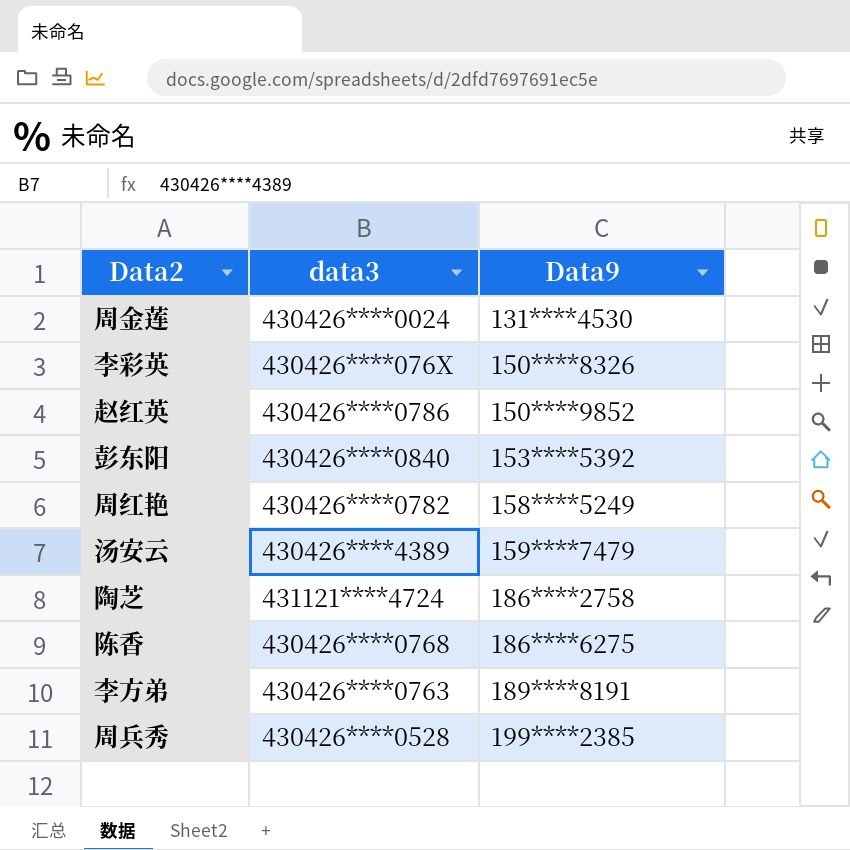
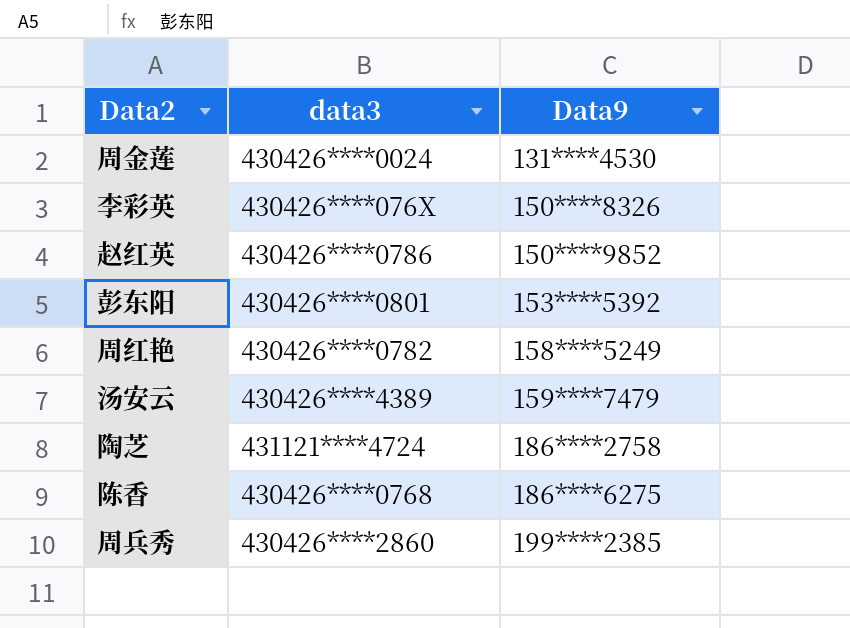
row 李方弟: 430426****0763 | 189****8191 -> none
彭东阳 | data3: 430426****0840 -> 430426****0801
周兵秀 | data3: 430426****0528 -> 430426****2860

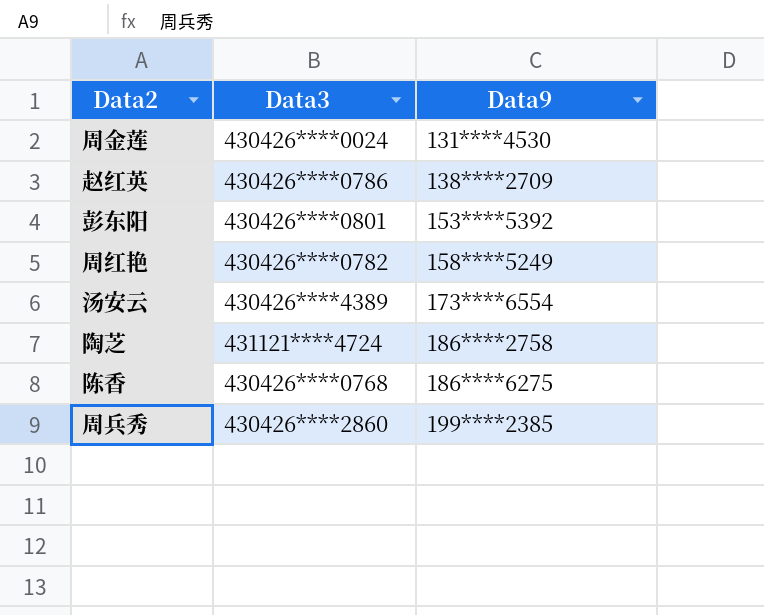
column name: data3 -> Data3
row 李彩英: 430426****076X | 150****8326 -> none
赵红英 | Data9: 150****9852 -> 138****2709
汤安云 | Data9: 159****7479 -> 173****6554

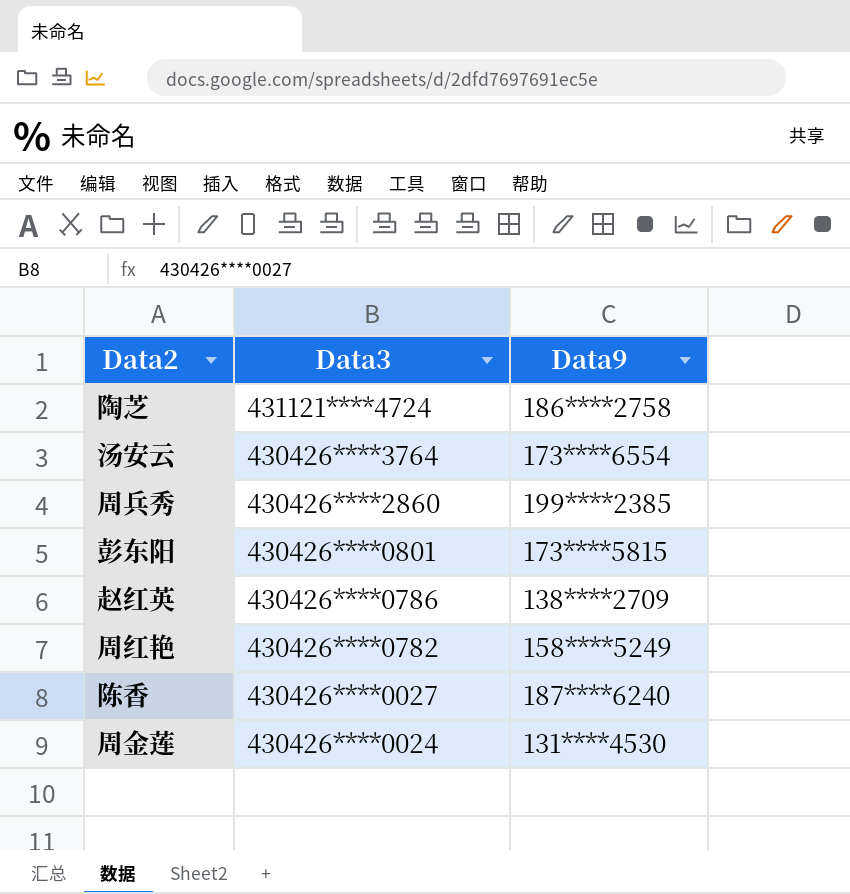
row order: Data9 ascending -> Data3 descending
汤安云 | Data3: 430426****4389 -> 430426****3764
彭东阳 | Data9: 153****5392 -> 173****5815
陈香 | Data3: 430426****0768 -> 430426****0027
陈香 | Data9: 186****6275 -> 187****6240

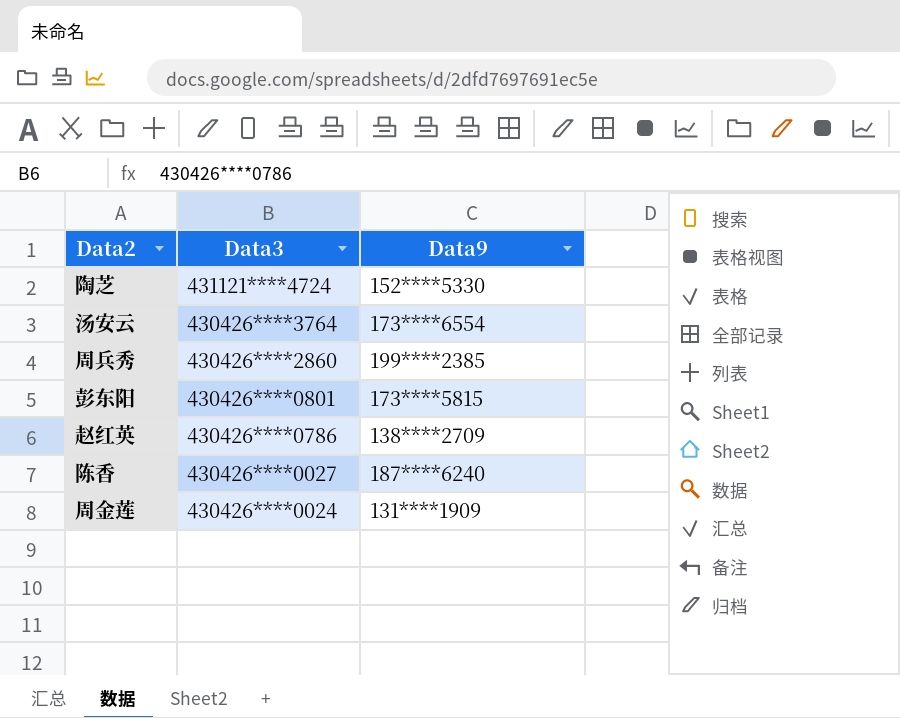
row 周红艳: 430426****0782 | 158****5249 -> none
陶芝 | Data9: 186****2758 -> 152****5330
周金莲 | Data9: 131****4530 -> 131****1909

